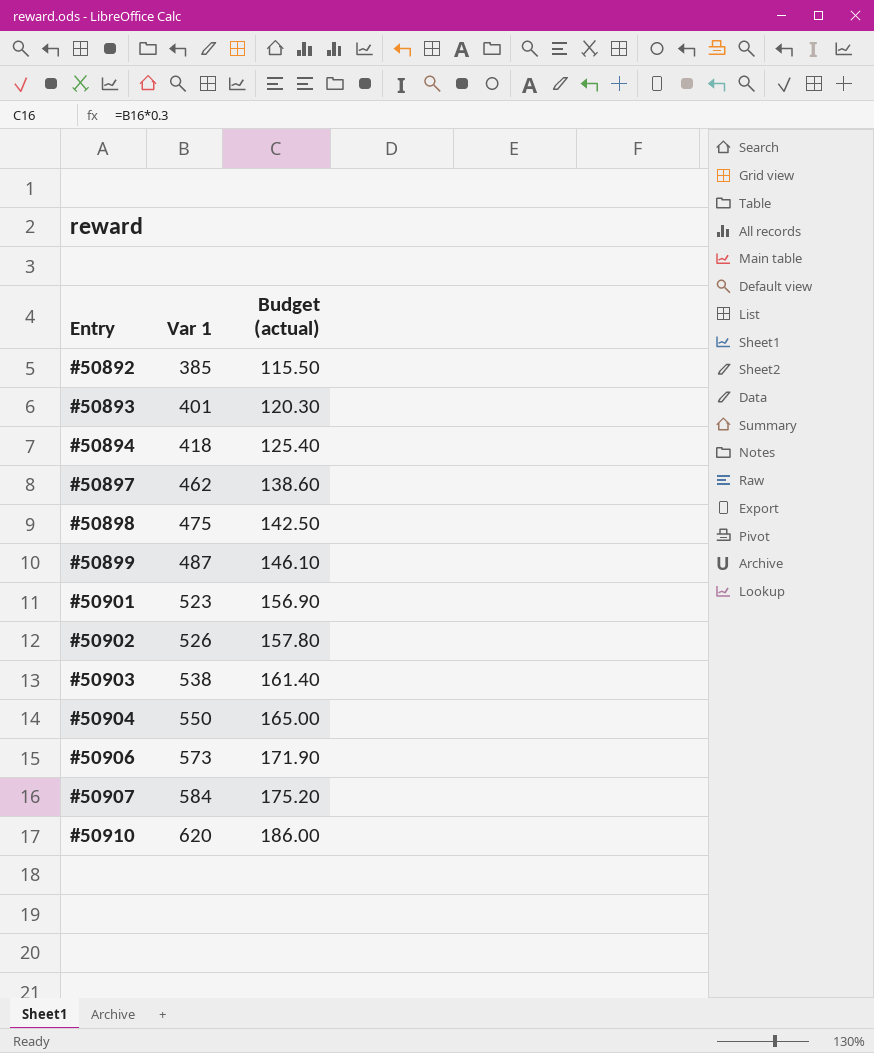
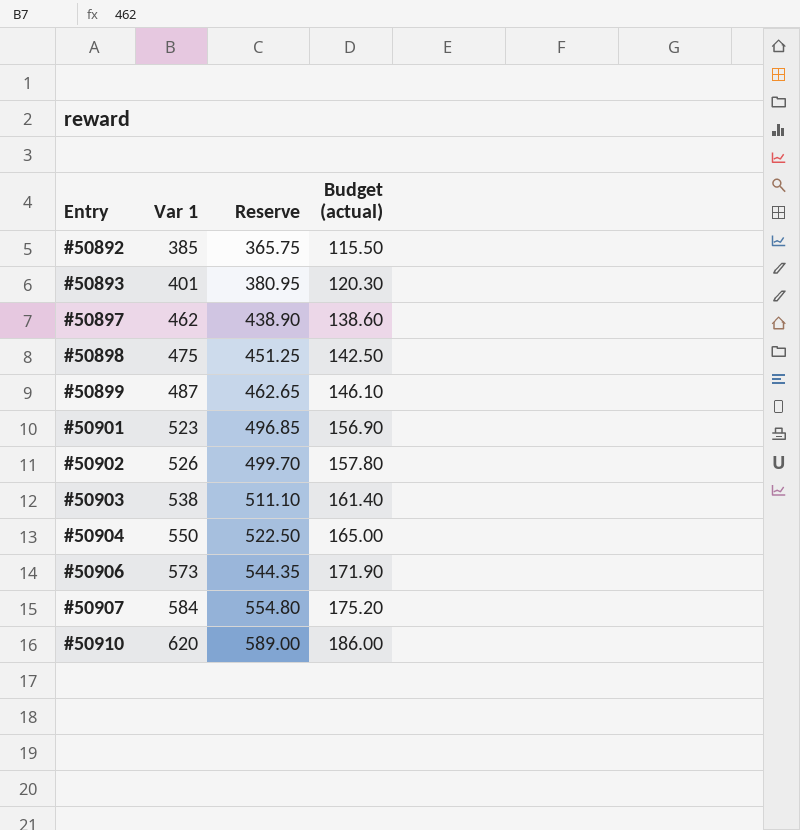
column Reserve | formula: none -> [Var 1] * 0.95
row #50894: 418 | 125.40 -> none

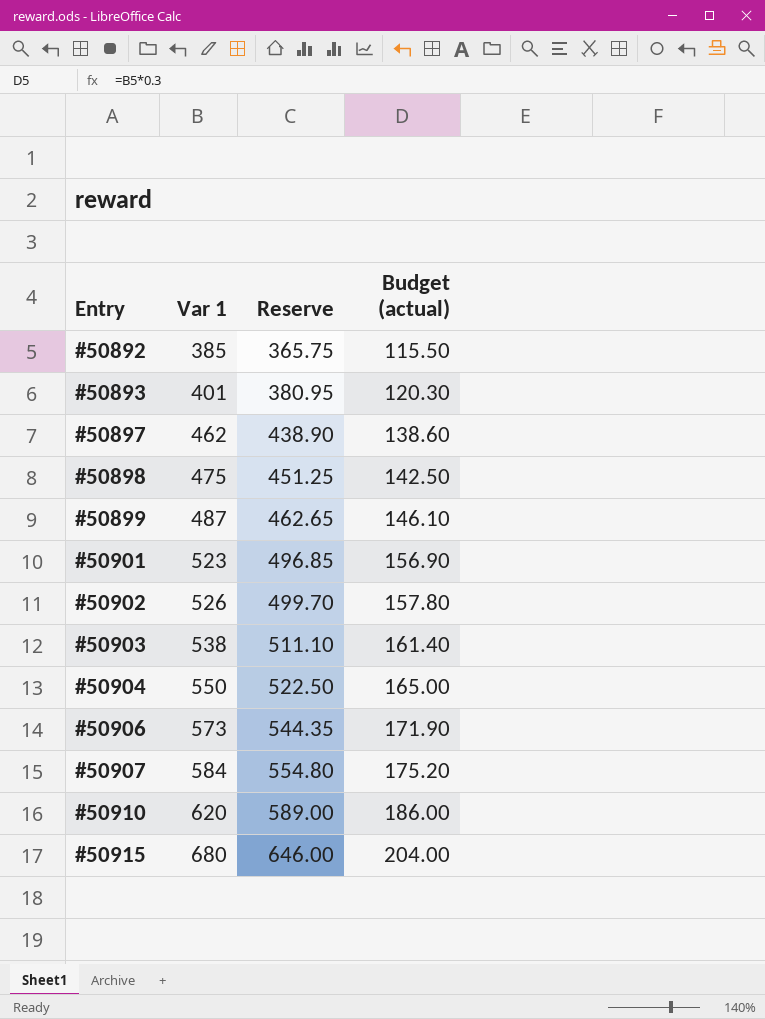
row #50915: none -> 680 | 646.00 | 204.00

